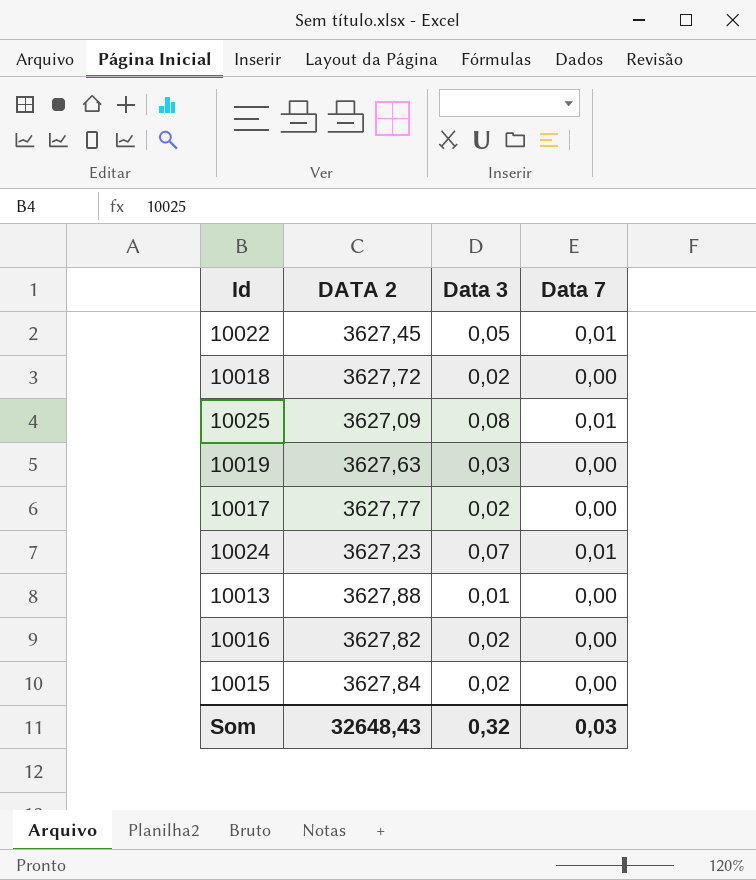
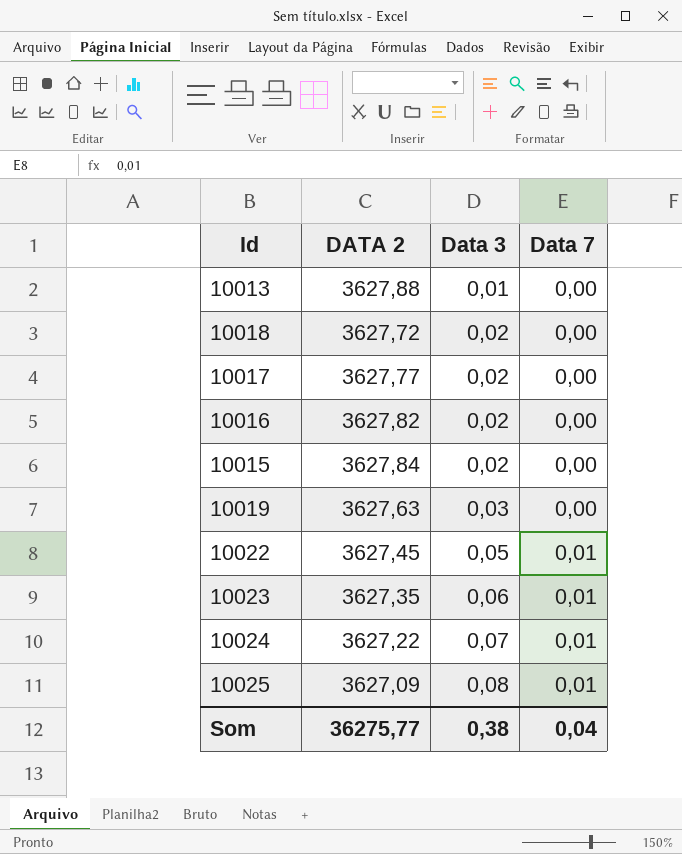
row order: none -> Data 3 ascending
row 10023: none -> 3627,35 | 0,06 | 0,01
10024 | DATA 2: 3627,23 -> 3627,22
Som | DATA 2: 32648,43 -> 36275,77
Som | Data 3: 0,32 -> 0,38
Som | Data 7: 0,03 -> 0,04

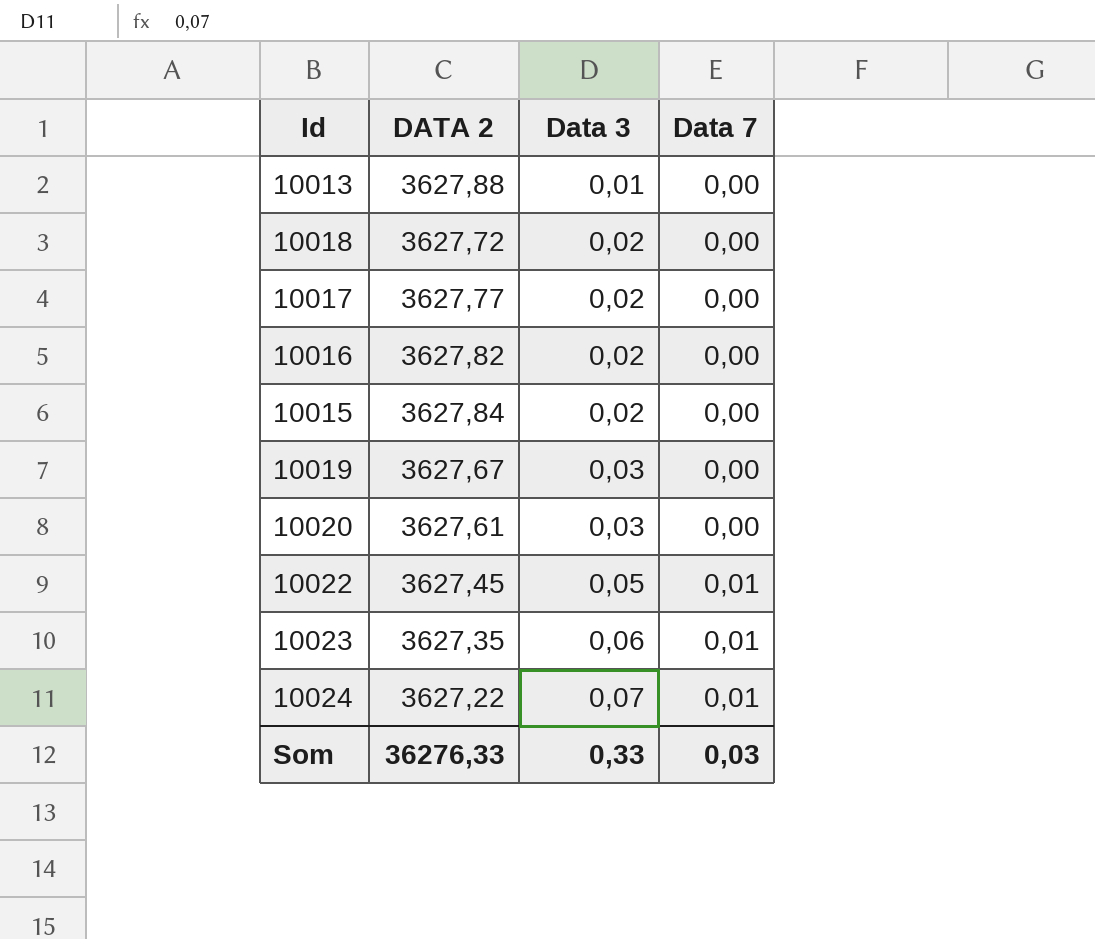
row 10025: 3627,09 | 0,08 | 0,01 -> none
10019 | DATA 2: 3627,63 -> 3627,67
row 10020: none -> 3627,61 | 0,03 | 0,00
Som | DATA 2: 36275,77 -> 36276,33
Som | Data 3: 0,38 -> 0,33
Som | Data 7: 0,04 -> 0,03

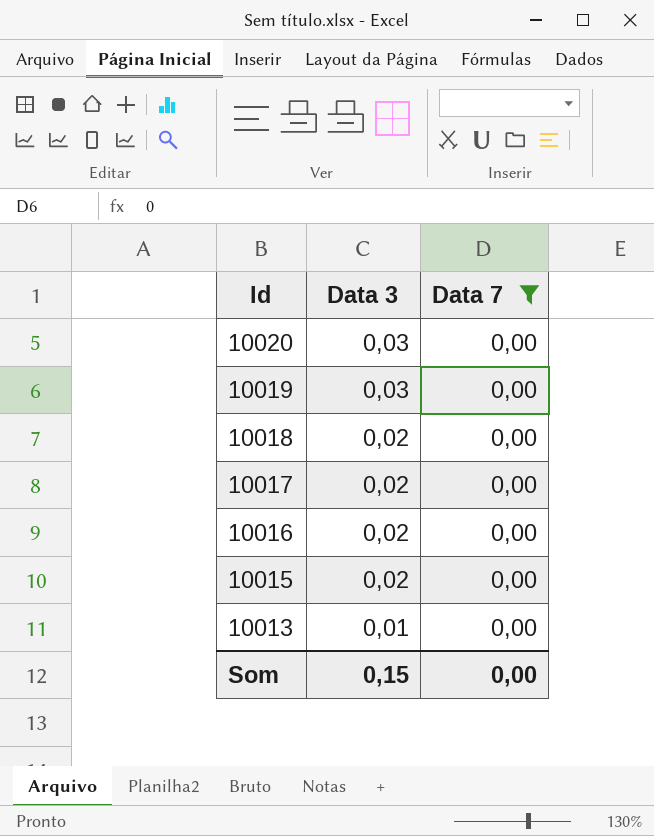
filter: none -> Data 7 = 0,00
row order: Data 3 ascending -> Id descending
column DATA 2 | position: 2 -> none
Som | Data 3: 0,33 -> 0,15
Som | Data 7: 0,03 -> 0,00

